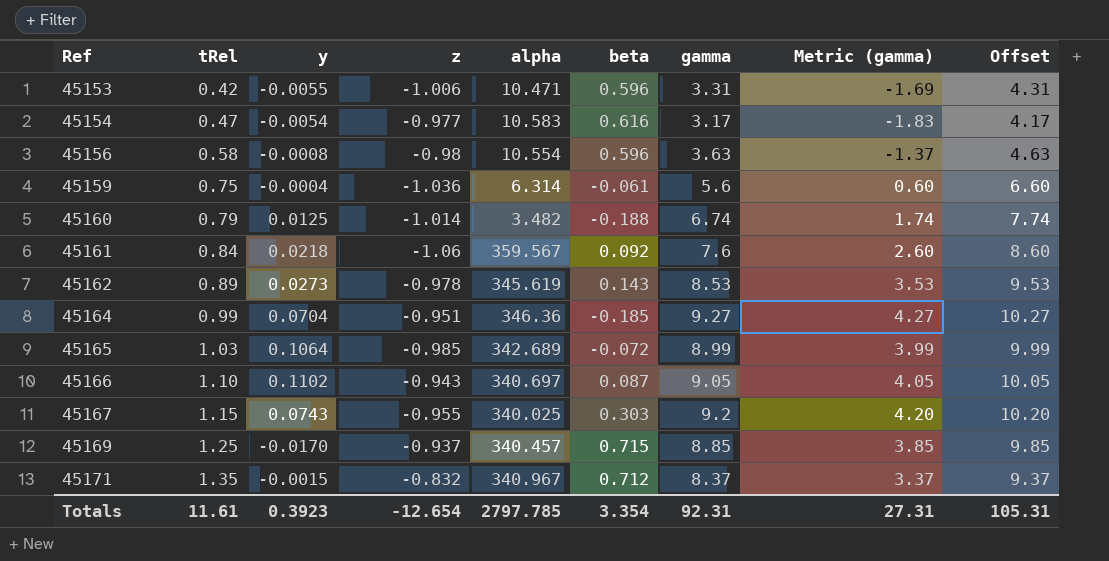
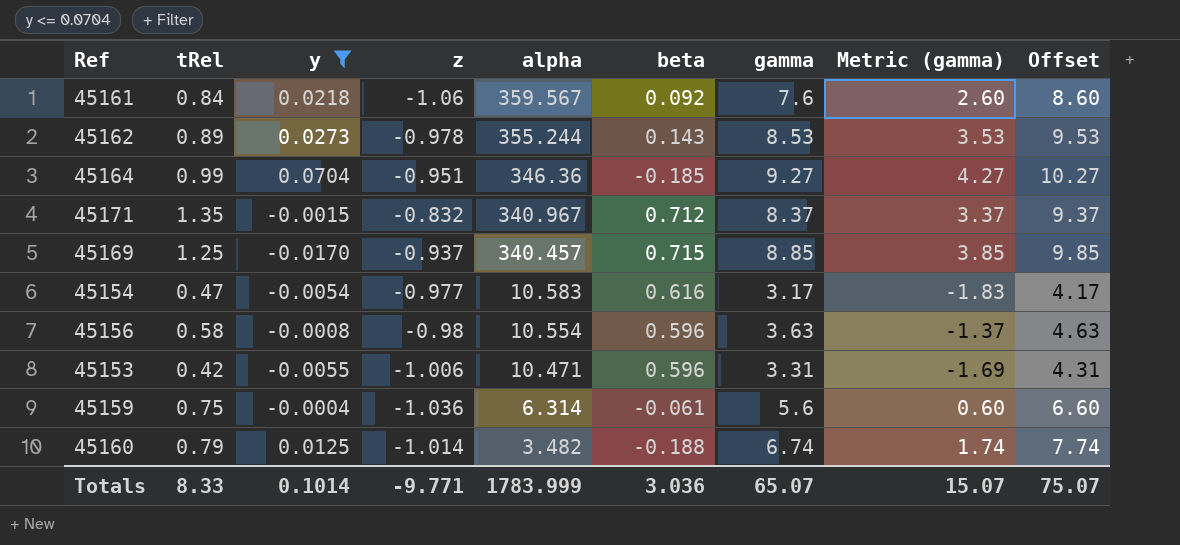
filter: none -> y <= 0.0704
row order: Ref ascending -> alpha descending
45162 | alpha: 345.619 -> 355.244
Totals | tRel: 11.61 -> 8.33
Totals | y: 0.3923 -> 0.1014
Totals | z: -12.654 -> -9.771
Totals | alpha: 2797.785 -> 1783.999
Totals | beta: 3.354 -> 3.036
Totals | gamma: 92.31 -> 65.07
Totals | Metric (gamma): 27.31 -> 15.07
Totals | Offset: 105.31 -> 75.07

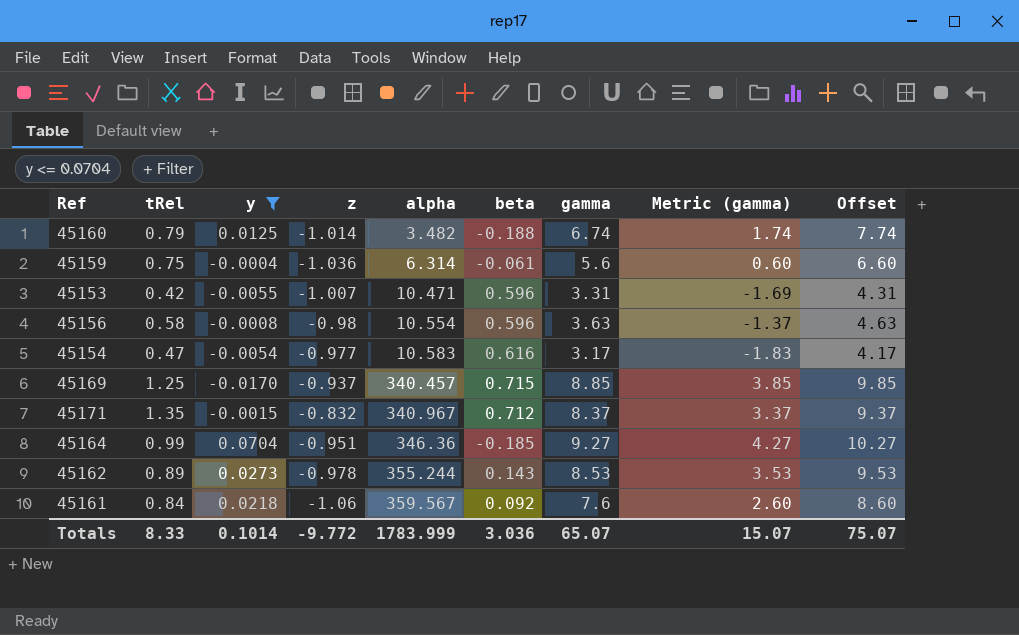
row order: alpha descending -> alpha ascending
45153 | z: -1.006 -> -1.007
Totals | z: -9.771 -> -9.772

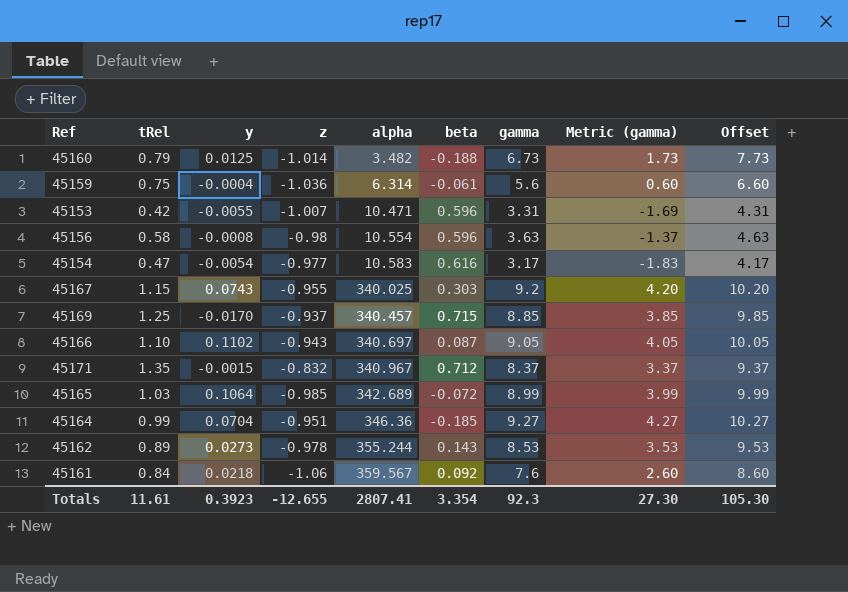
filter: y <= 0.0704 -> none
45160 | gamma: 6.74 -> 6.73
45160 | Metric (gamma): 1.74 -> 1.73
45160 | Offset: 7.74 -> 7.73
Totals | tRel: 8.33 -> 11.61
Totals | y: 0.1014 -> 0.3923
Totals | z: -9.772 -> -12.655
Totals | alpha: 1783.999 -> 2807.41
Totals | beta: 3.036 -> 3.354
Totals | gamma: 65.07 -> 92.3
Totals | Metric (gamma): 15.07 -> 27.30
Totals | Offset: 75.07 -> 105.30

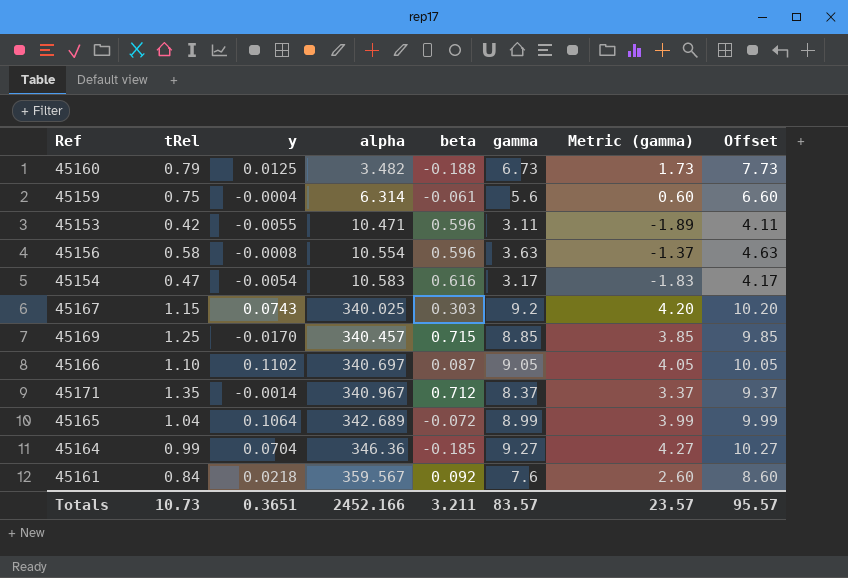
column z | position: 4 -> none
row 45162: 0.89 | 0.0273 | -0.978 | 355.244 | 0.143 | 8.53 | 3.53 | 9.53 -> none
45153 | gamma: 3.31 -> 3.11
45153 | Metric (gamma): -1.69 -> -1.89
45153 | Offset: 4.31 -> 4.11
45171 | y: -0.0015 -> -0.0014
45165 | tRel: 1.03 -> 1.04
Totals | tRel: 11.61 -> 10.73
Totals | y: 0.3923 -> 0.3651
Totals | alpha: 2807.41 -> 2452.166
Totals | beta: 3.354 -> 3.211
Totals | gamma: 92.3 -> 83.57
Totals | Metric (gamma): 27.30 -> 23.57
Totals | Offset: 105.30 -> 95.57

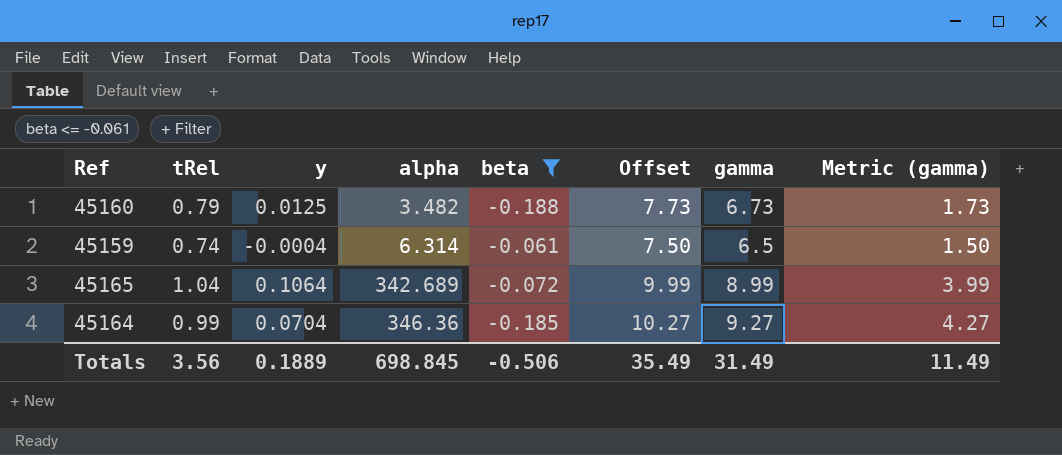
filter: none -> beta <= -0.061
column Offset | position: 8 -> 6
45159 | tRel: 0.75 -> 0.74
45159 | Offset: 6.60 -> 7.50
45159 | gamma: 5.6 -> 6.5
45159 | Metric (gamma): 0.60 -> 1.50
Totals | tRel: 10.73 -> 3.56
Totals | y: 0.3651 -> 0.1889
Totals | alpha: 2452.166 -> 698.845
Totals | beta: 3.211 -> -0.506
Totals | Offset: 95.57 -> 35.49
Totals | gamma: 83.57 -> 31.49
Totals | Metric (gamma): 23.57 -> 11.49

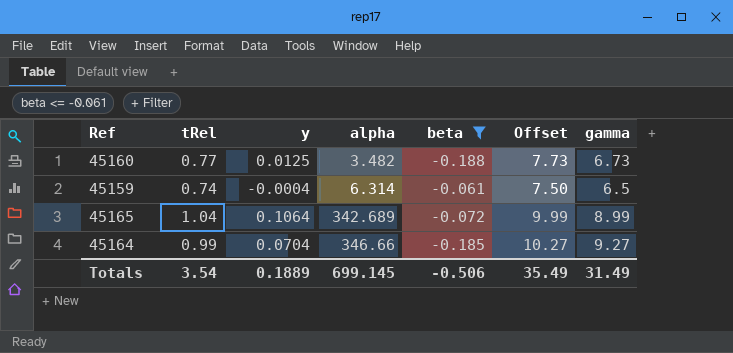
column Metric (gamma) | formula: [gamma] - 5 -> none
45160 | tRel: 0.79 -> 0.77
45164 | alpha: 346.36 -> 346.66
Totals | tRel: 3.56 -> 3.54
Totals | alpha: 698.845 -> 699.145

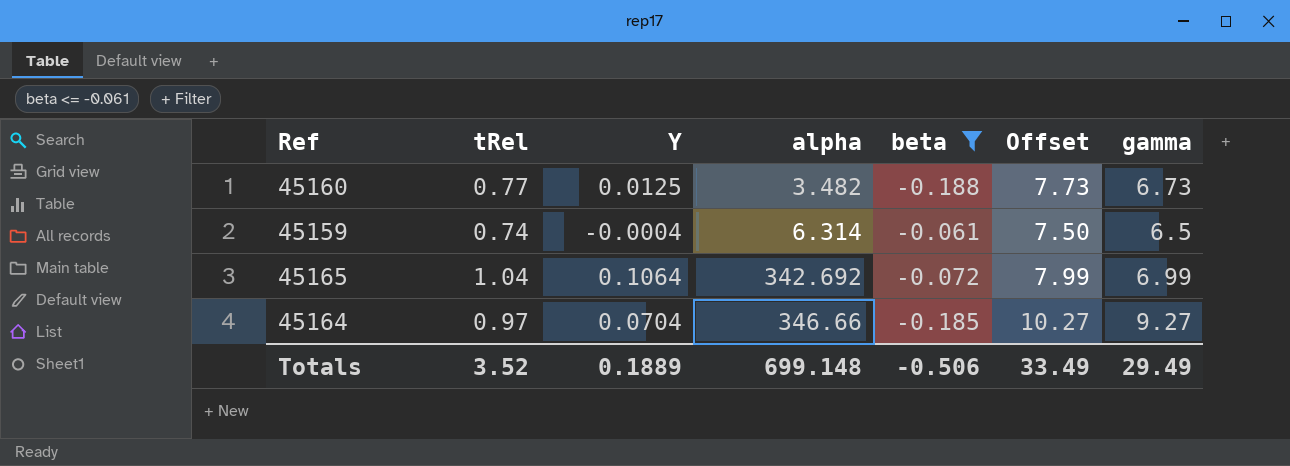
column name: y -> Y
45165 | alpha: 342.689 -> 342.692
45165 | Offset: 9.99 -> 7.99
45165 | gamma: 8.99 -> 6.99
45164 | tRel: 0.99 -> 0.97
Totals | tRel: 3.54 -> 3.52
Totals | alpha: 699.145 -> 699.148
Totals | Offset: 35.49 -> 33.49
Totals | gamma: 31.49 -> 29.49

